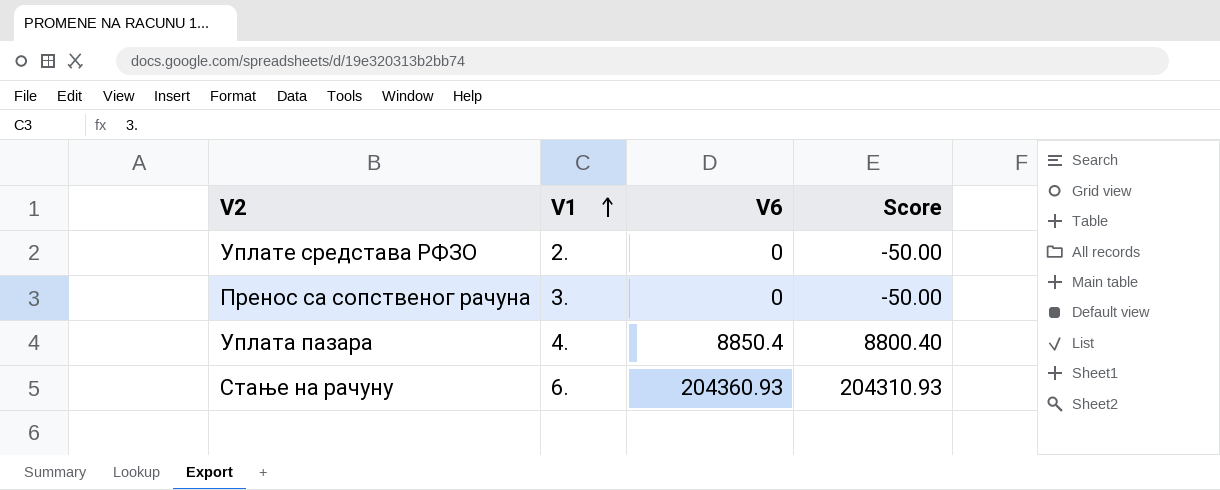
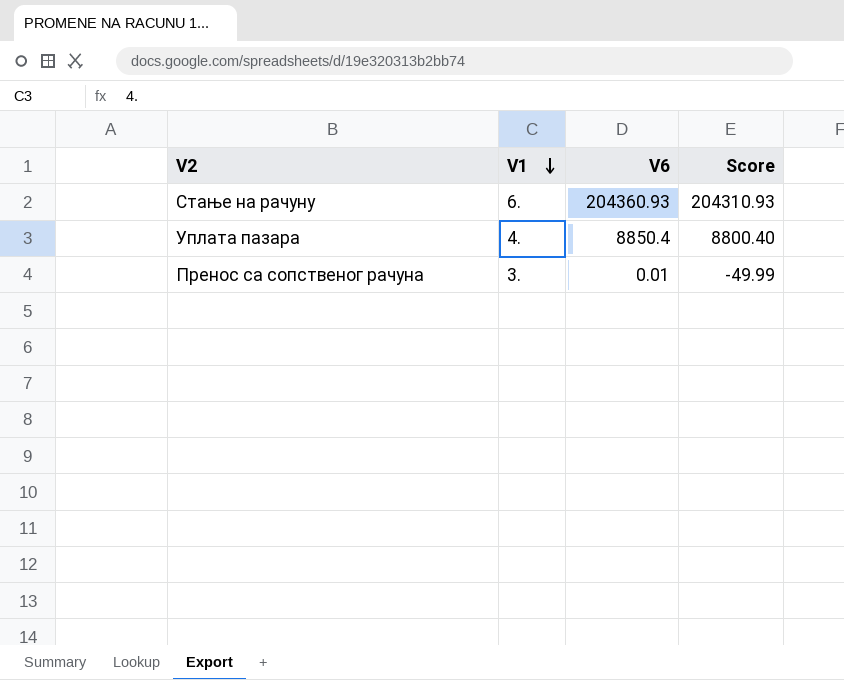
row order: V1 ascending -> V1 descending
row Уплате средстава РФЗО: 2. | 0 | -50.00 -> none
Пренос са сопственог рачуна | V6: 0 -> 0.01
Пренос са сопственог рачуна | Score: -50.00 -> -49.99

